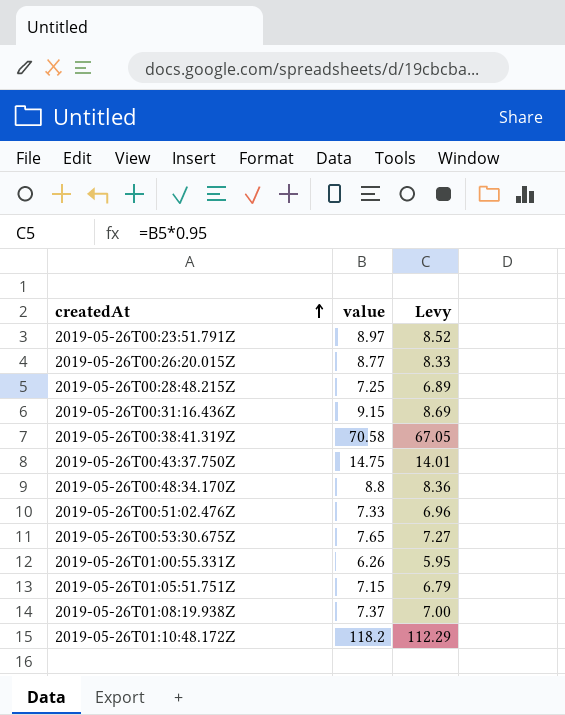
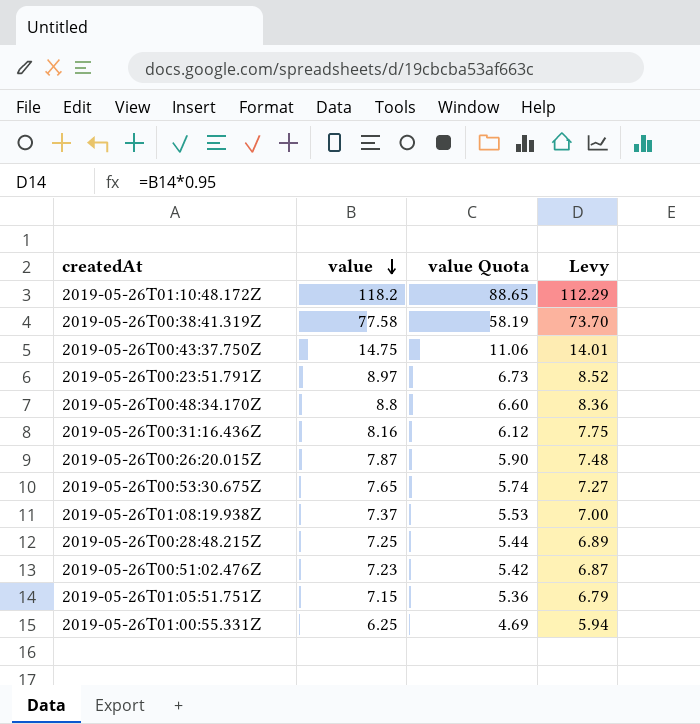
row order: createdAt ascending -> value descending
column value Quota | formula: none -> [value] * 0.75
2019-05-26T00:38:41.319Z | value: 70.58 -> 77.58
2019-05-26T00:38:41.319Z | Levy: 67.05 -> 73.70
2019-05-26T00:31:16.436Z | value: 9.15 -> 8.16
2019-05-26T00:31:16.436Z | Levy: 8.69 -> 7.75
2019-05-26T00:26:20.015Z | value: 8.77 -> 7.87
2019-05-26T00:26:20.015Z | Levy: 8.33 -> 7.48
2019-05-26T00:51:02.476Z | value: 7.33 -> 7.23
2019-05-26T00:51:02.476Z | Levy: 6.96 -> 6.87
2019-05-26T01:00:55.331Z | value: 6.26 -> 6.25
2019-05-26T01:00:55.331Z | Levy: 5.95 -> 5.94

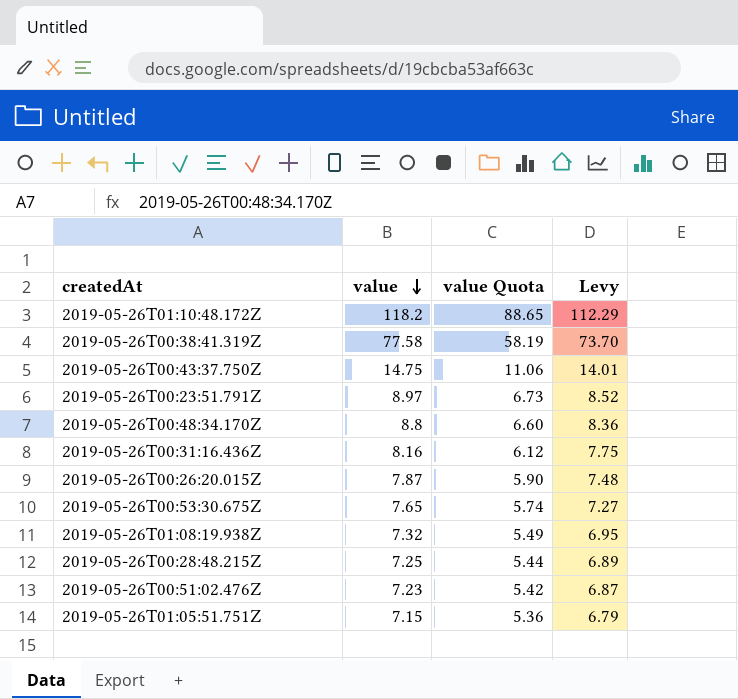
row 2019-05-26T01:00:55.331Z: 6.25 | 4.69 | 5.94 -> none
2019-05-26T01:08:19.938Z | value: 7.37 -> 7.32
2019-05-26T01:08:19.938Z | value Quota: 5.53 -> 5.49
2019-05-26T01:08:19.938Z | Levy: 7.00 -> 6.95

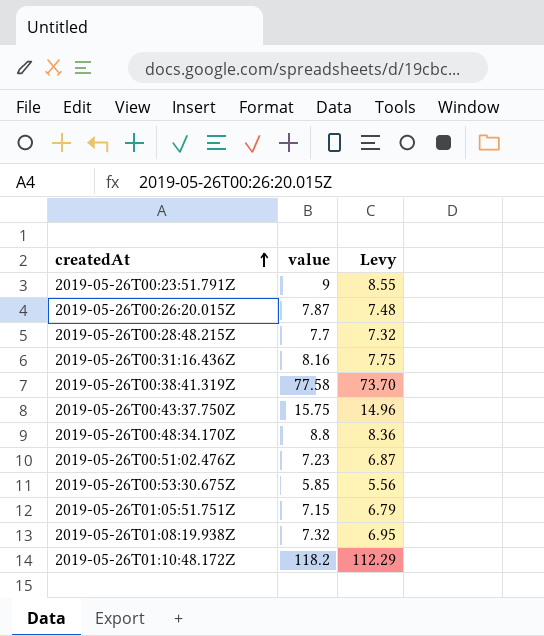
row order: value descending -> createdAt ascending
column value Quota | formula: [value] * 0.75 -> none
2019-05-26T00:23:51.791Z | value: 8.97 -> 9
2019-05-26T00:23:51.791Z | Levy: 8.52 -> 8.55
2019-05-26T00:28:48.215Z | value: 7.25 -> 7.7
2019-05-26T00:28:48.215Z | Levy: 6.89 -> 7.32
2019-05-26T00:43:37.750Z | value: 14.75 -> 15.75
2019-05-26T00:43:37.750Z | Levy: 14.01 -> 14.96
2019-05-26T00:53:30.675Z | value: 7.65 -> 5.85
2019-05-26T00:53:30.675Z | Levy: 7.27 -> 5.56

